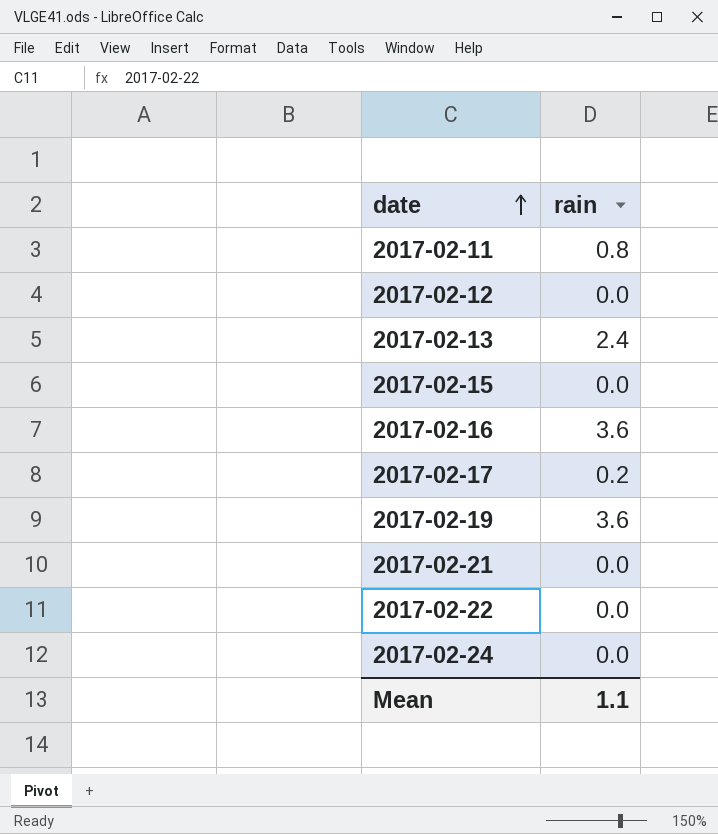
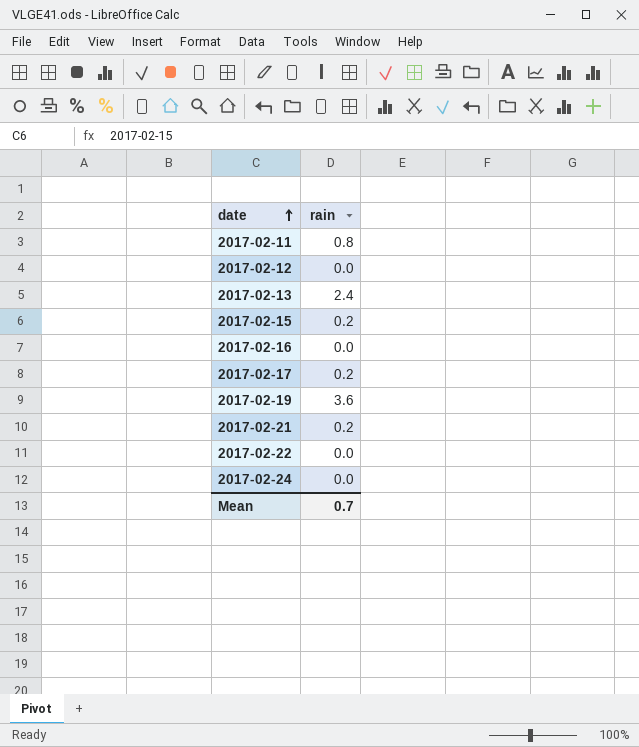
2017-02-15 | rain: 0.0 -> 0.2
2017-02-16 | rain: 3.6 -> 0.0
2017-02-21 | rain: 0.0 -> 0.2
Mean | rain: 1.1 -> 0.7

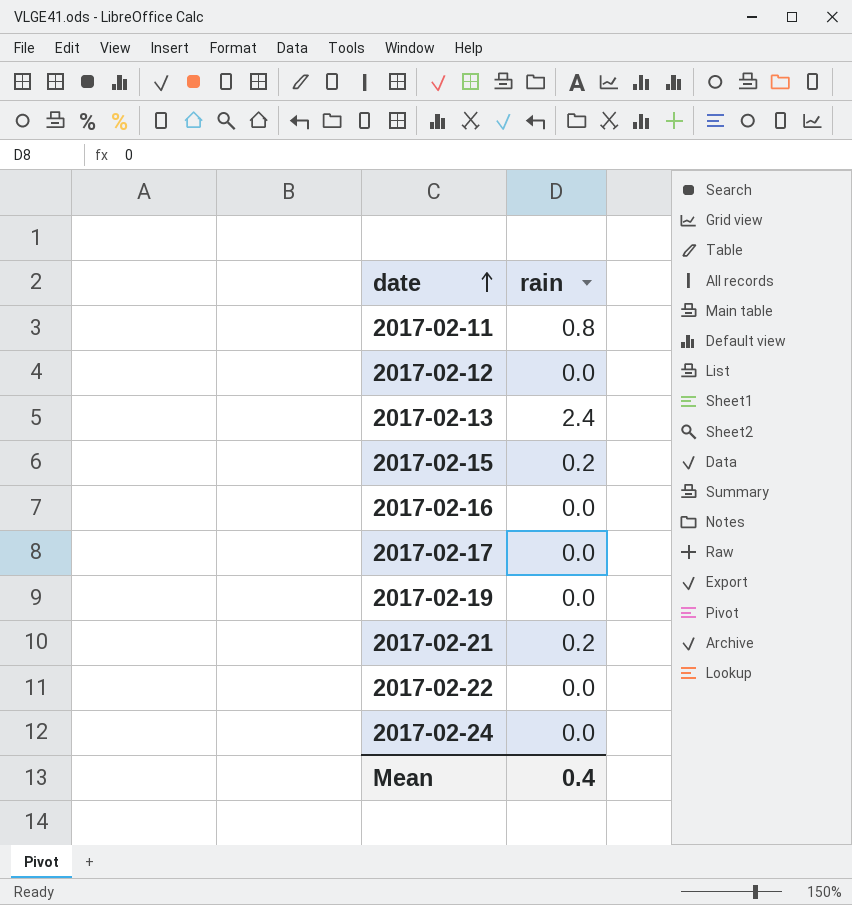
2017-02-17 | rain: 0.2 -> 0.0
2017-02-19 | rain: 3.6 -> 0.0
Mean | rain: 0.7 -> 0.4

